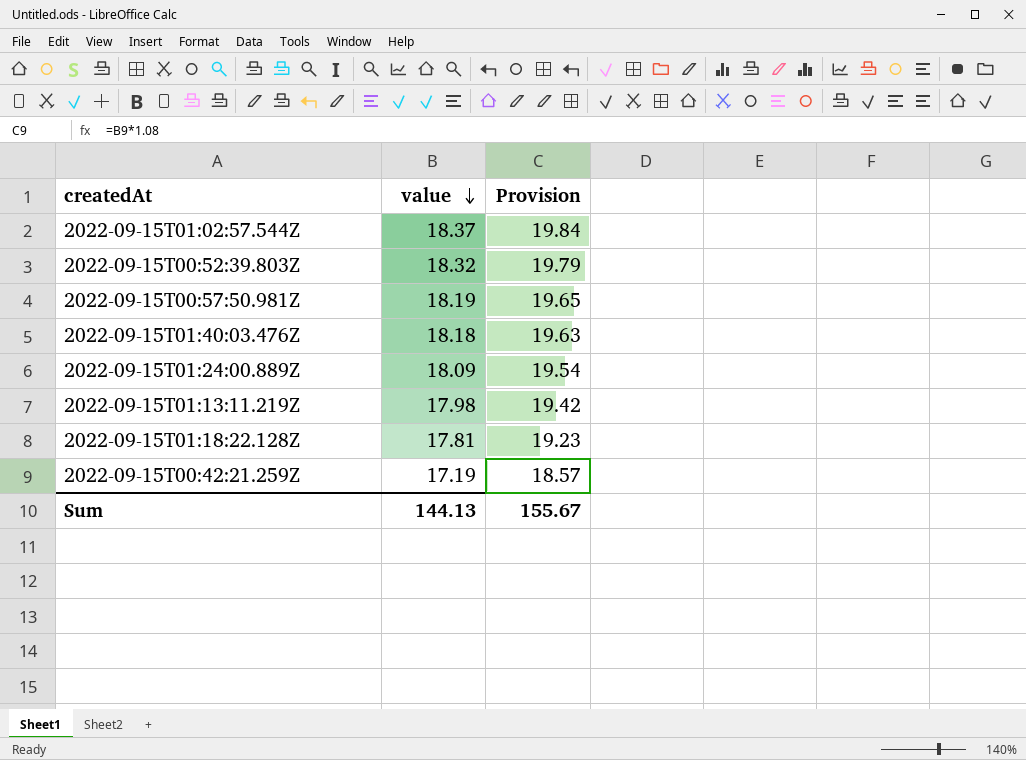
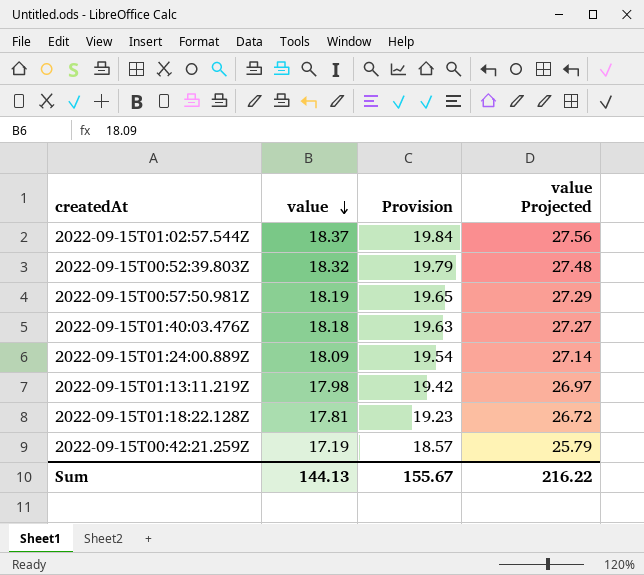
column value Projected | formula: none -> [value] * 1.5

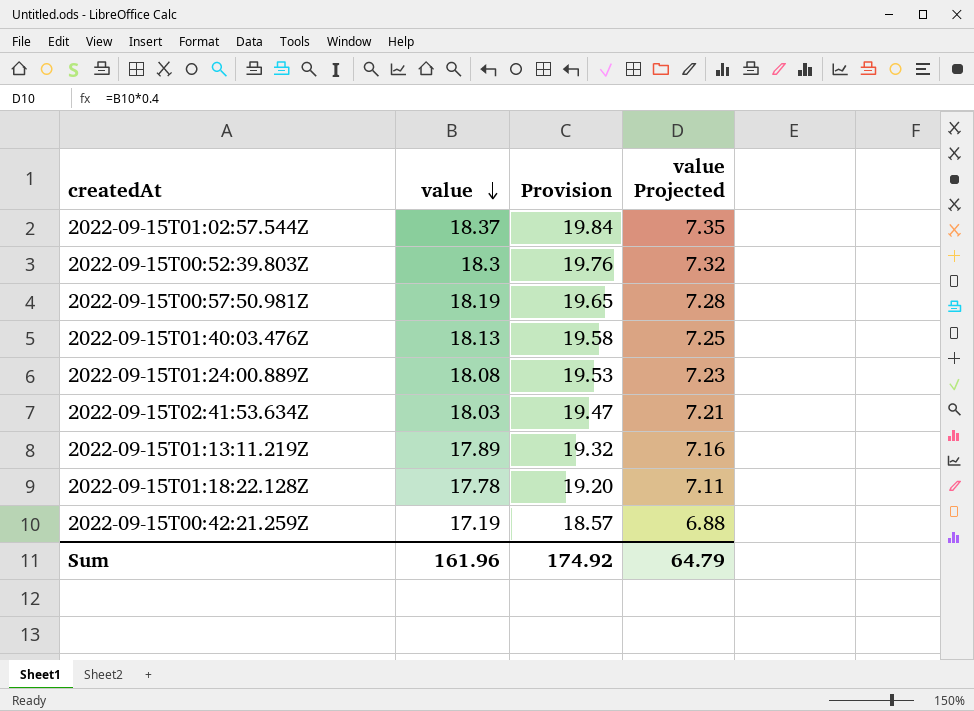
column value Projected | formula: [value] * 1.5 -> [value] * 0.4
2022-09-15T00:52:39.803Z | value: 18.32 -> 18.3
2022-09-15T00:52:39.803Z | Provision: 19.79 -> 19.76
2022-09-15T01:40:03.476Z | value: 18.18 -> 18.13
2022-09-15T01:40:03.476Z | Provision: 19.63 -> 19.58
2022-09-15T01:24:00.889Z | value: 18.09 -> 18.08
2022-09-15T01:24:00.889Z | Provision: 19.54 -> 19.53
row 2022-09-15T02:41:53.634Z: none -> 18.03 | 19.47 | 7.21
2022-09-15T01:13:11.219Z | value: 17.98 -> 17.89
2022-09-15T01:13:11.219Z | Provision: 19.42 -> 19.32
2022-09-15T01:18:22.128Z | value: 17.81 -> 17.78
2022-09-15T01:18:22.128Z | Provision: 19.23 -> 19.20
Sum | value: 144.13 -> 161.96
Sum | Provision: 155.67 -> 174.92
Sum | value Projected: 216.22 -> 64.79

